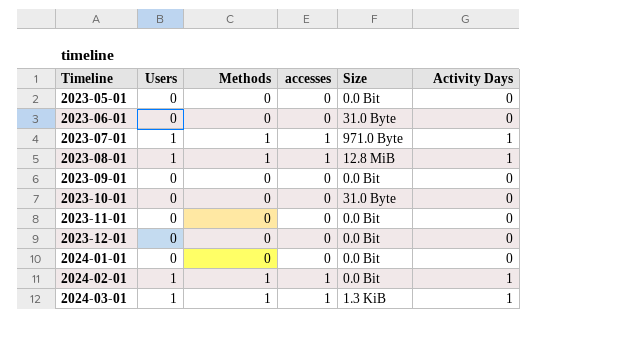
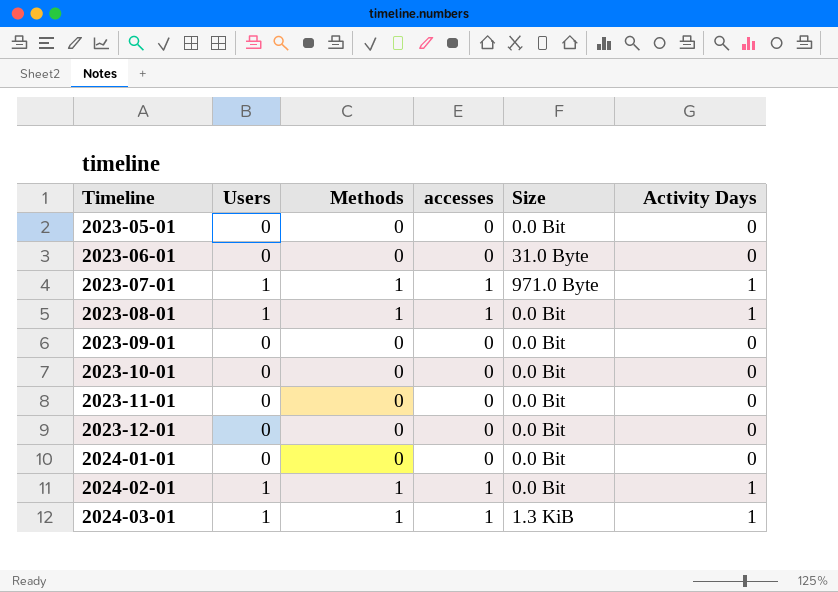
2023-08-01 | Size: 12.8 MiB -> 0.0 Bit
2023-10-01 | Size: 31.0 Byte -> 0.0 Bit

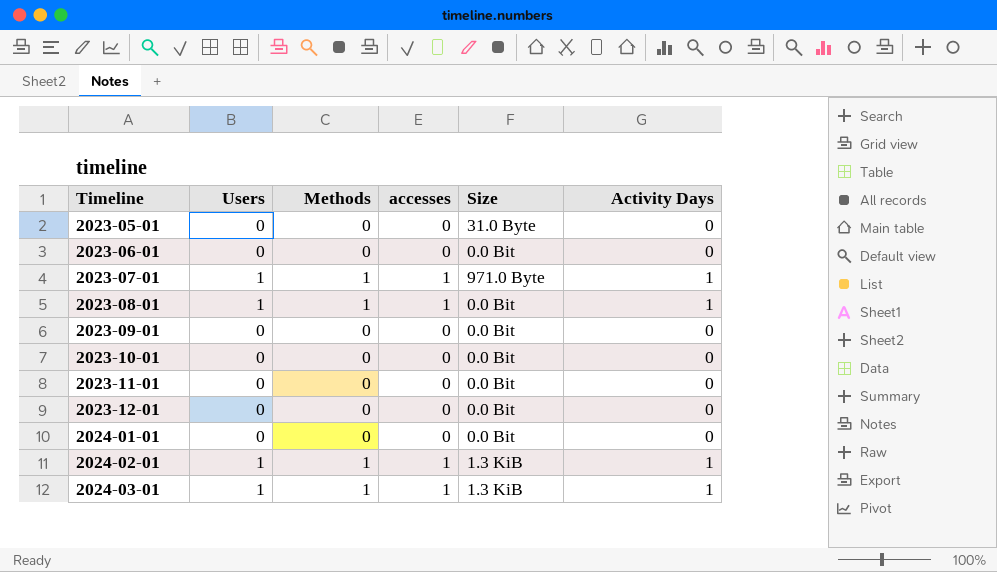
2023-05-01 | Size: 0.0 Bit -> 31.0 Byte
2023-06-01 | Size: 31.0 Byte -> 0.0 Bit
2024-02-01 | Size: 0.0 Bit -> 1.3 KiB

